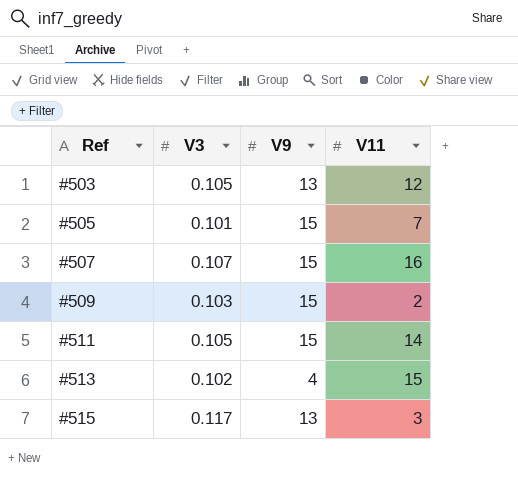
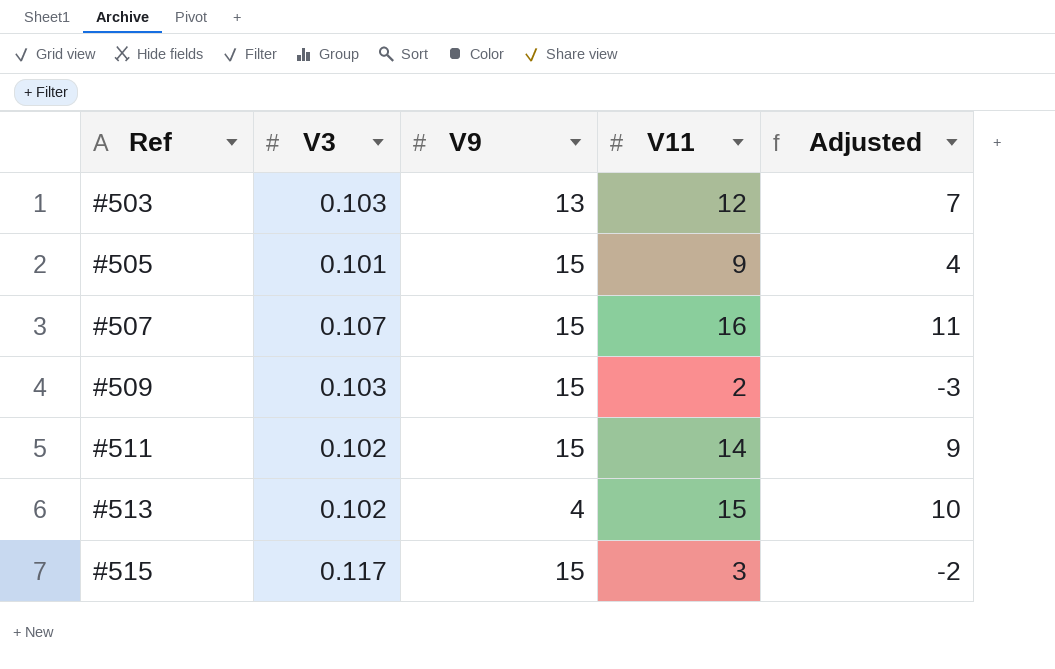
column Adjusted | formula: none -> [V11] - 5
#503 | V3: 0.105 -> 0.103
#505 | V11: 7 -> 9
#511 | V3: 0.105 -> 0.102
#515 | V9: 13 -> 15

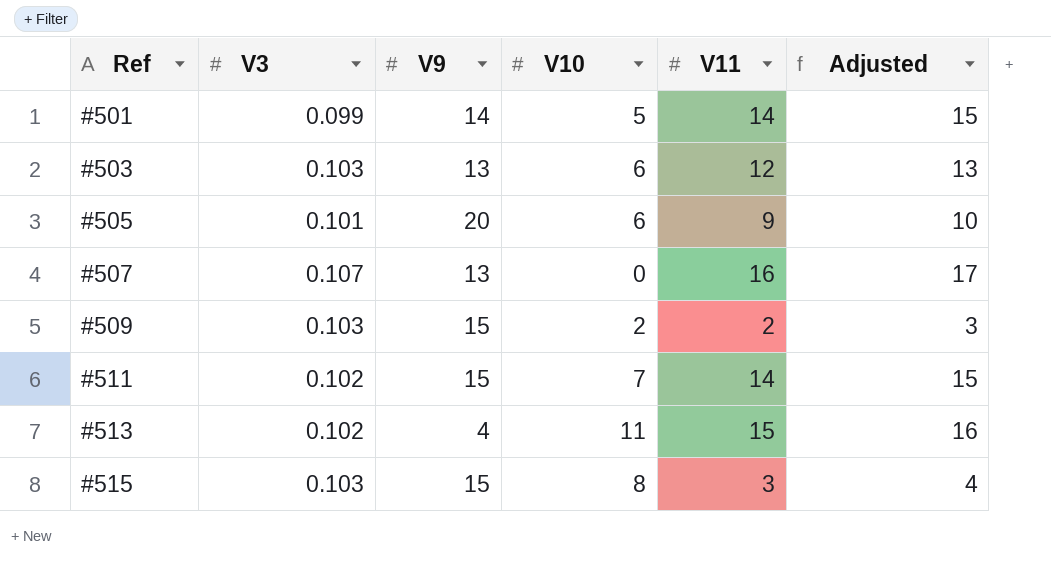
column V10 | position: none -> 4
column Adjusted | formula: [V11] - 5 -> [V11] + 1
row #501: none -> 0.099 | 14 | 5 | 14 | 15
#505 | V9: 15 -> 20
#507 | V9: 15 -> 13
#515 | V3: 0.117 -> 0.103

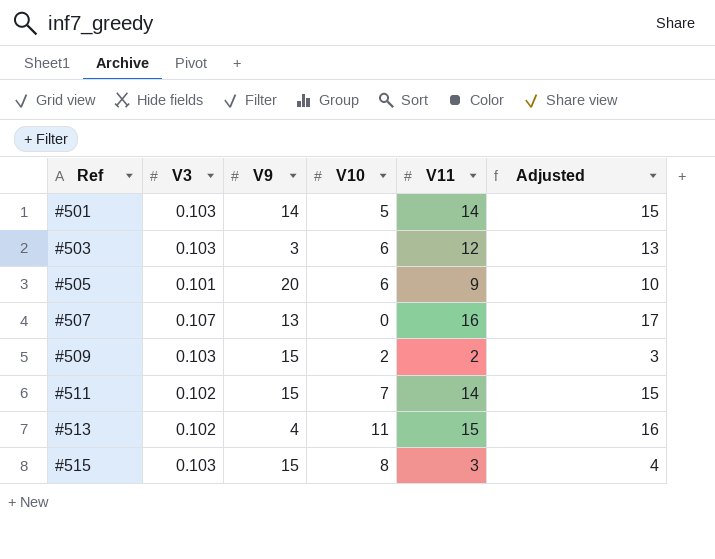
#501 | V3: 0.099 -> 0.103
#503 | V9: 13 -> 3

